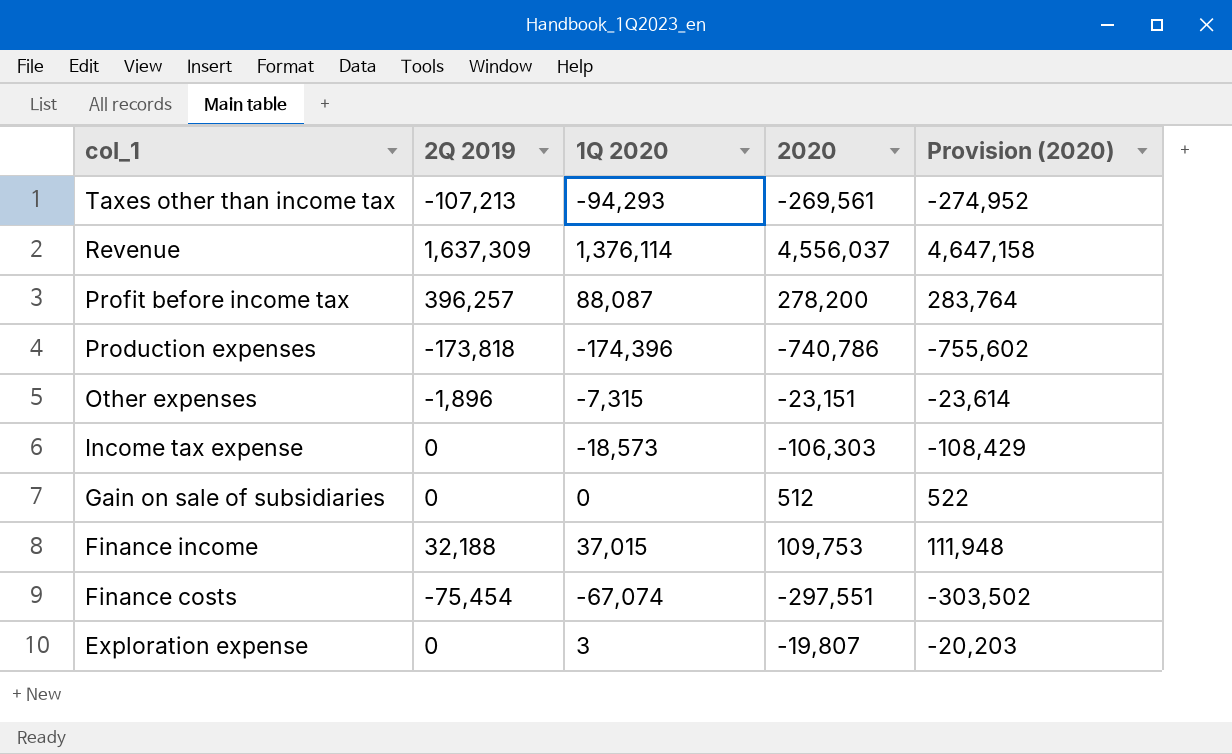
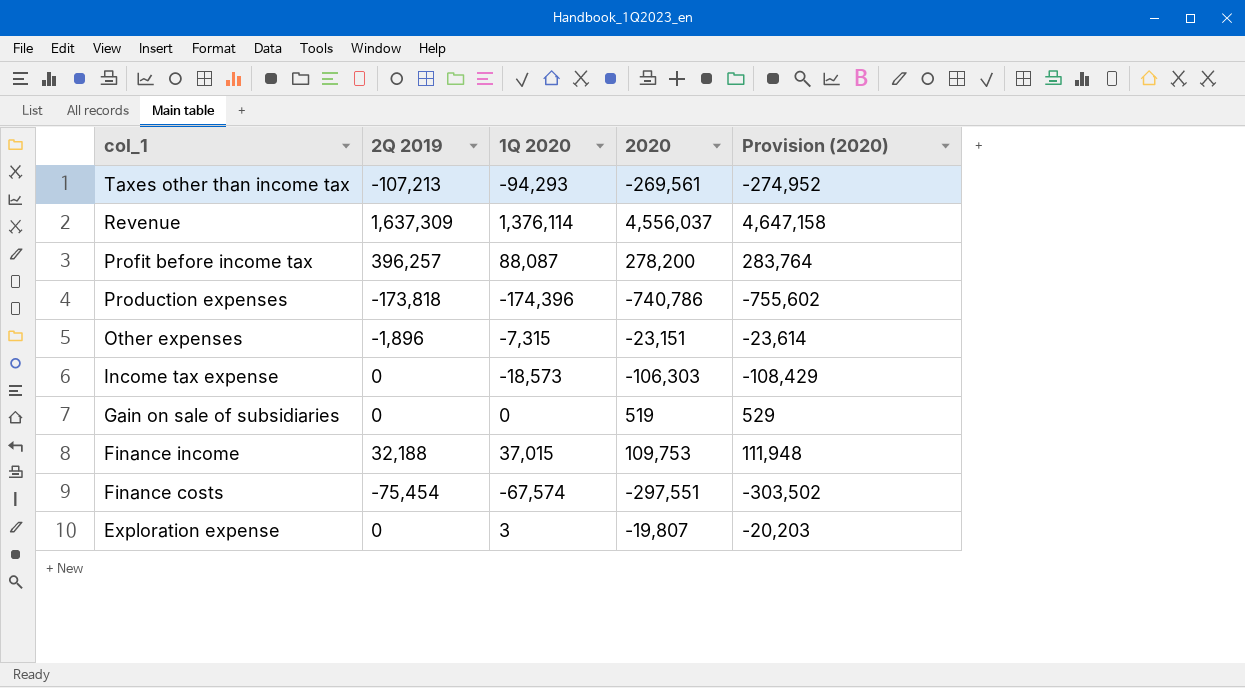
Gain on sale of subsidiaries | 2020: 512 -> 519
Gain on sale of subsidiaries | Provision (2020): 522 -> 529
Finance costs | 1Q 2020: -67,074 -> -67,574

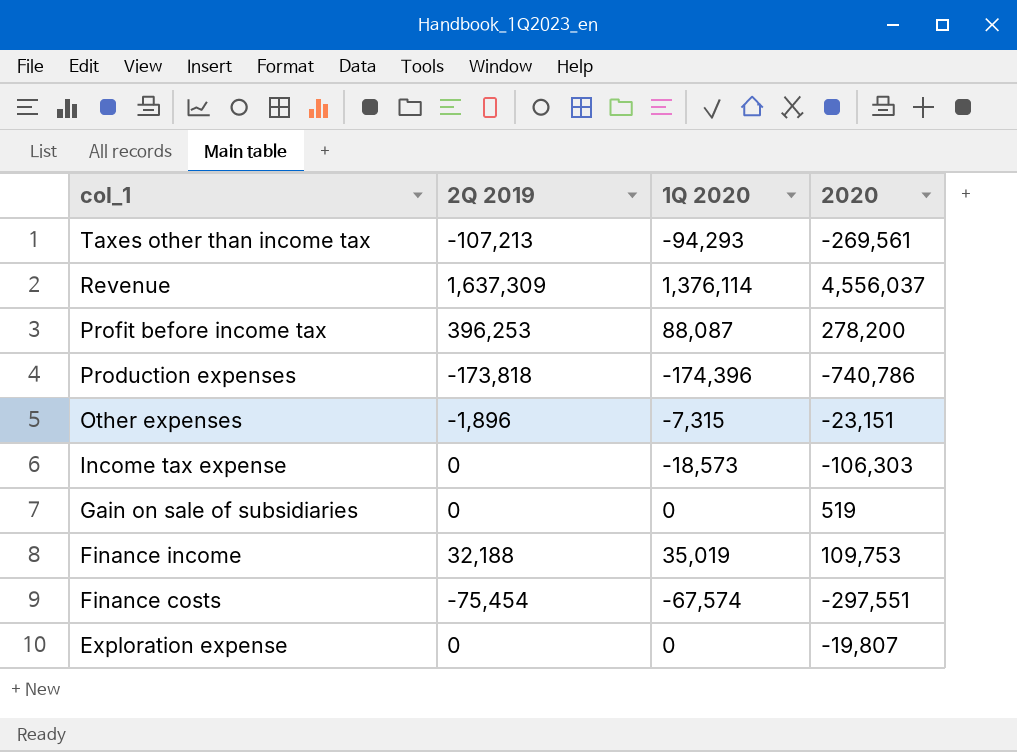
column Provision (2020) | formula: [2020] * 1.02 -> none
Profit before income tax | 2Q 2019: 396,257 -> 396,253
Finance income | 1Q 2020: 37,015 -> 35,019
Exploration expense | 1Q 2020: 3 -> 0

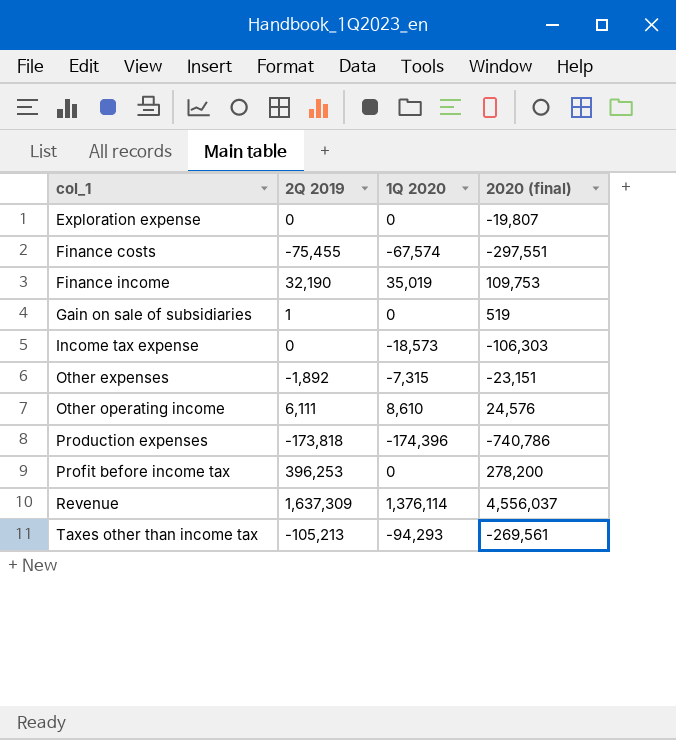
row order: col_1 descending -> col_1 ascending
column name: 2020 -> 2020 (final)
Finance costs | 2Q 2019: -75,454 -> -75,455
Finance income | 2Q 2019: 32,188 -> 32,190
Gain on sale of subsidiaries | 2Q 2019: 0 -> 1
Other expenses | 2Q 2019: -1,896 -> -1,892
row Other operating income: none -> 6,111 | 8,610 | 24,576
Profit before income tax | 1Q 2020: 88,087 -> 0
Taxes other than income tax | 2Q 2019: -107,213 -> -105,213

